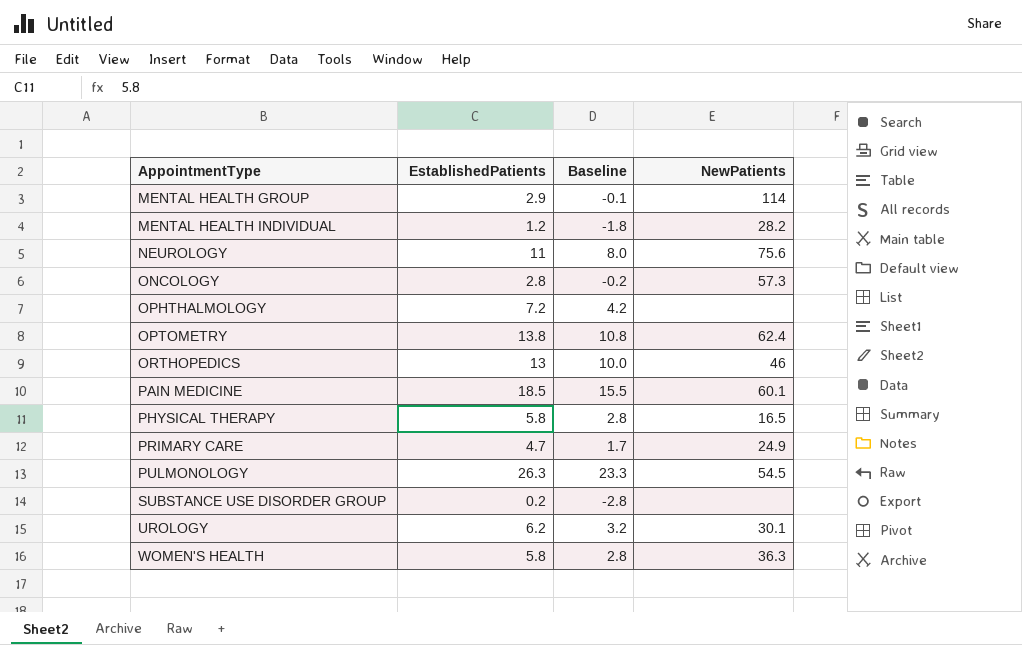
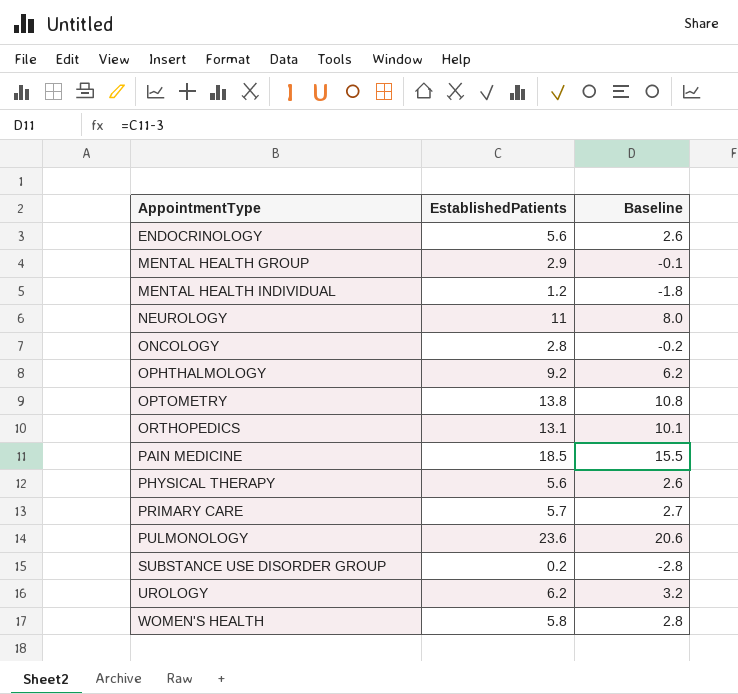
column NewPatients | position: 4 -> none
row ENDOCRINOLOGY: none -> 5.6 | 2.6
OPHTHALMOLOGY | EstablishedPatients: 7.2 -> 9.2
OPHTHALMOLOGY | Baseline: 4.2 -> 6.2
ORTHOPEDICS | EstablishedPatients: 13 -> 13.1
ORTHOPEDICS | Baseline: 10.0 -> 10.1
PHYSICAL THERAPY | EstablishedPatients: 5.8 -> 5.6
PHYSICAL THERAPY | Baseline: 2.8 -> 2.6
PRIMARY CARE | EstablishedPatients: 4.7 -> 5.7
PRIMARY CARE | Baseline: 1.7 -> 2.7
PULMONOLOGY | EstablishedPatients: 26.3 -> 23.6
PULMONOLOGY | Baseline: 23.3 -> 20.6

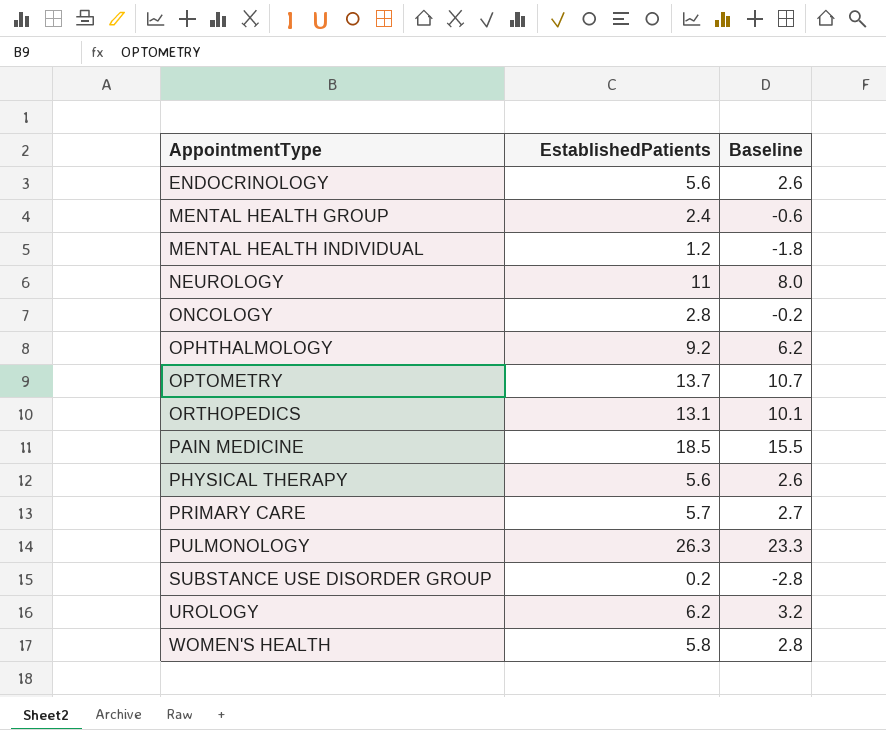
MENTAL HEALTH GROUP | EstablishedPatients: 2.9 -> 2.4
MENTAL HEALTH GROUP | Baseline: -0.1 -> -0.6
OPTOMETRY | EstablishedPatients: 13.8 -> 13.7
OPTOMETRY | Baseline: 10.8 -> 10.7
PULMONOLOGY | EstablishedPatients: 23.6 -> 26.3
PULMONOLOGY | Baseline: 20.6 -> 23.3

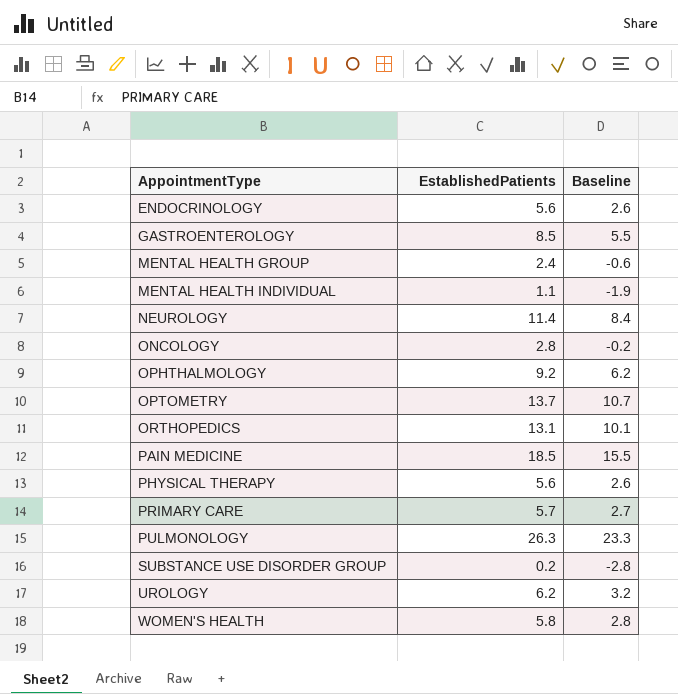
row GASTROENTEROLOGY: none -> 8.5 | 5.5
MENTAL HEALTH INDIVIDUAL | EstablishedPatients: 1.2 -> 1.1
MENTAL HEALTH INDIVIDUAL | Baseline: -1.8 -> -1.9
NEUROLOGY | EstablishedPatients: 11 -> 11.4
NEUROLOGY | Baseline: 8.0 -> 8.4

